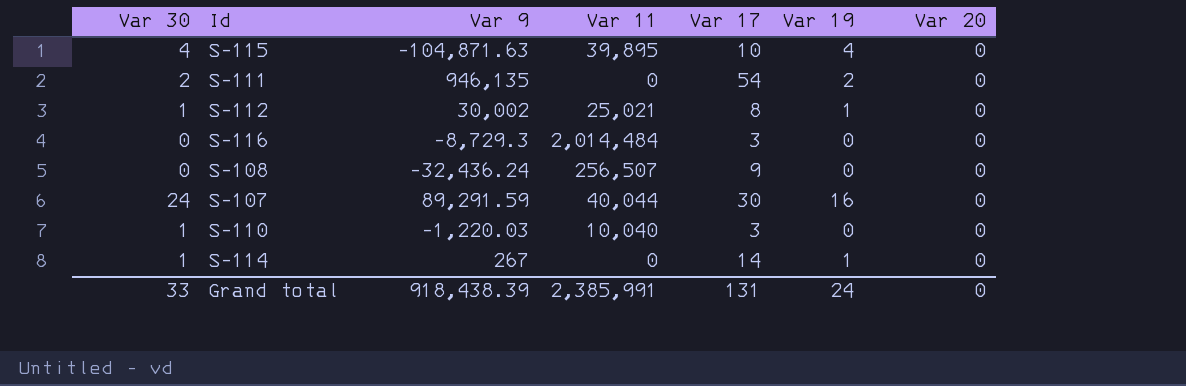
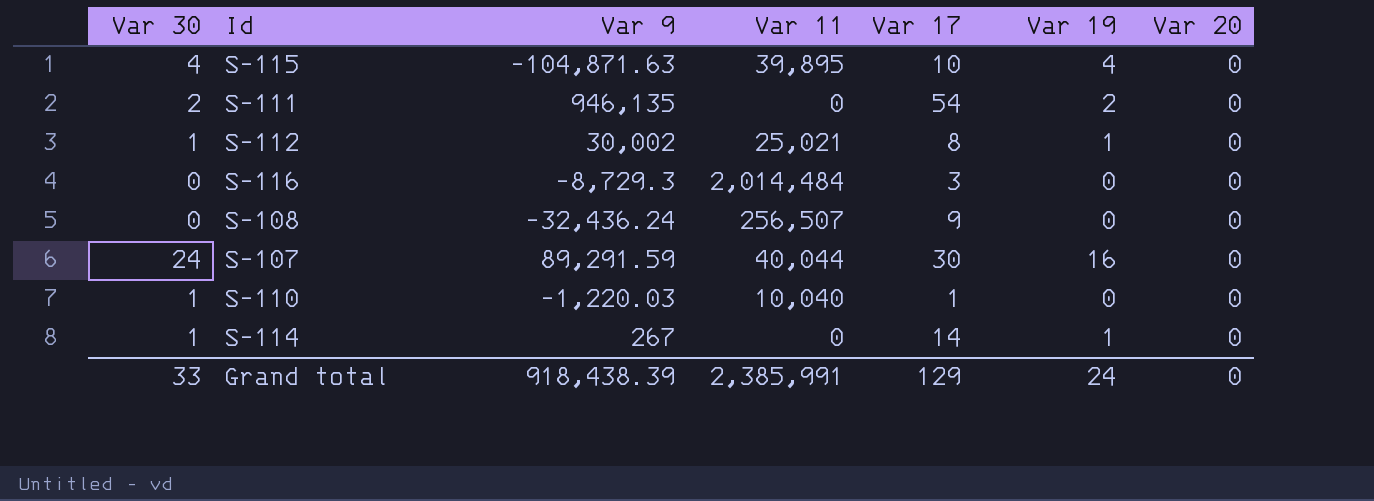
S-110 | Var 17: 3 -> 1
Grand total | Var 17: 131 -> 129

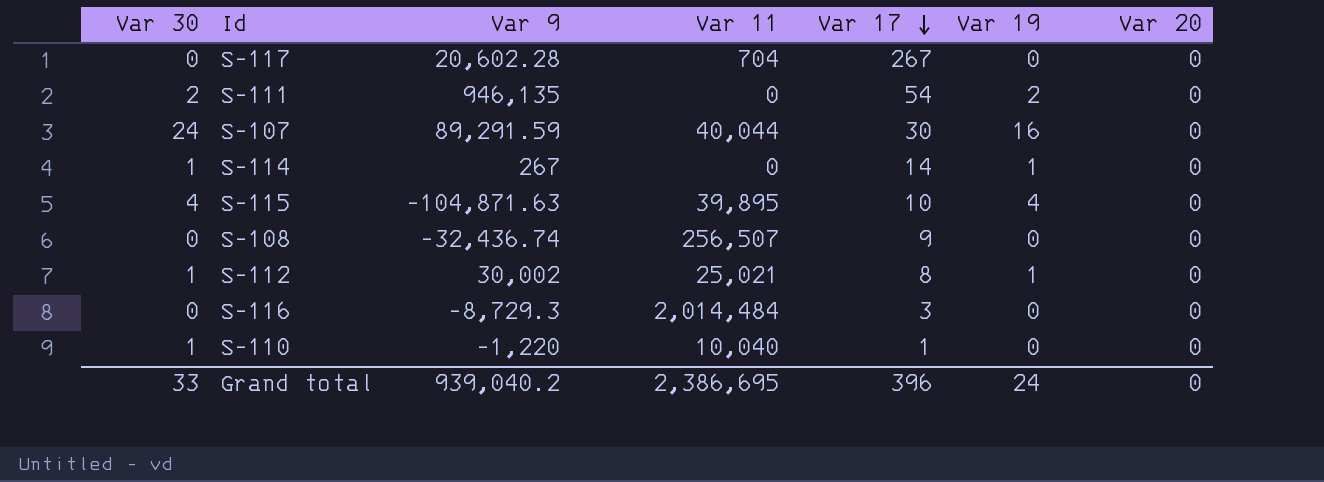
row order: none -> Var 17 descending
row S-117: none -> 0 | 20,602.28 | 704 | 267 | 0 | 0
S-108 | Var 9: -32,436.24 -> -32,436.74
S-110 | Var 9: -1,220.03 -> -1,220
Grand total | Var 9: 918,438.39 -> 939,040.2
Grand total | Var 11: 2,385,991 -> 2,386,695
Grand total | Var 17: 129 -> 396

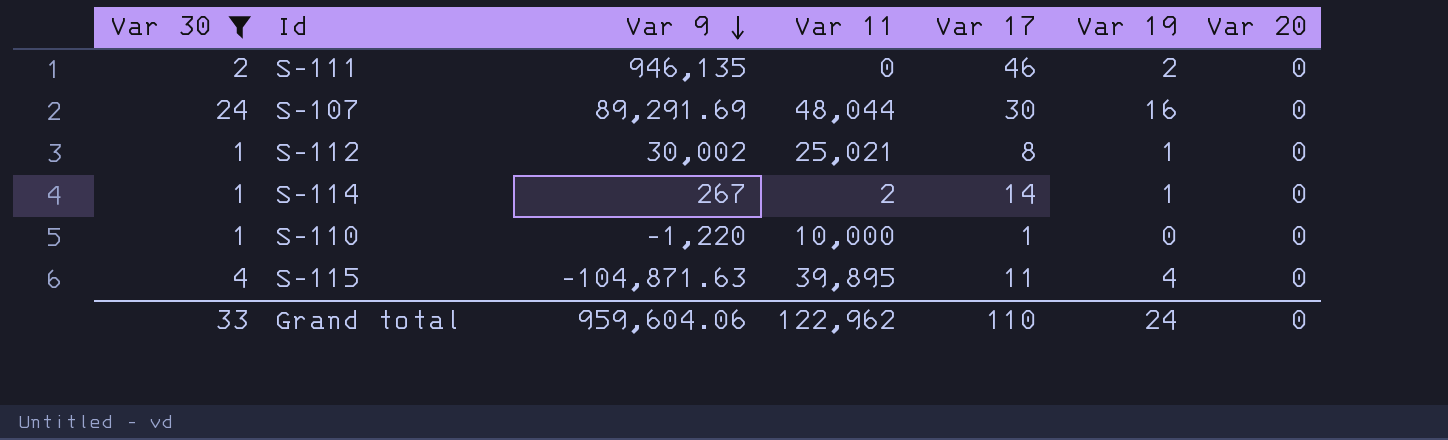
filter: none -> Var 30 != 0
row order: Var 17 descending -> Var 9 descending
S-111 | Var 17: 54 -> 46
S-107 | Var 9: 89,291.59 -> 89,291.69
S-107 | Var 11: 40,044 -> 48,044
S-114 | Var 11: 0 -> 2
S-110 | Var 11: 10,040 -> 10,000
S-115 | Var 17: 10 -> 11
Grand total | Var 9: 939,040.2 -> 959,604.06
Grand total | Var 11: 2,386,695 -> 122,962
Grand total | Var 17: 396 -> 110

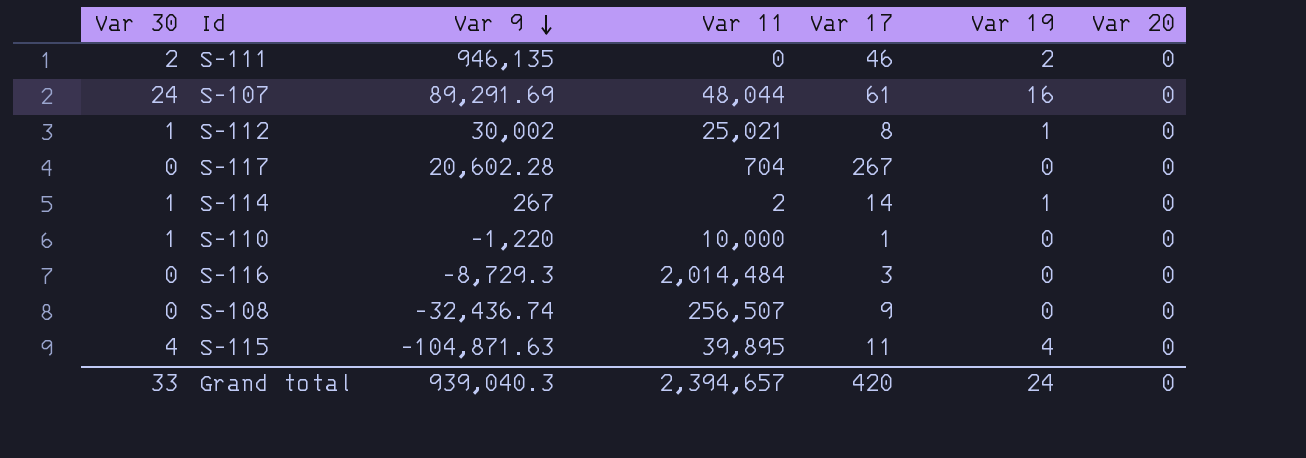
filter: Var 30 != 0 -> none
S-107 | Var 17: 30 -> 61
Grand total | Var 9: 959,604.06 -> 939,040.3
Grand total | Var 11: 122,962 -> 2,394,657
Grand total | Var 17: 110 -> 420

